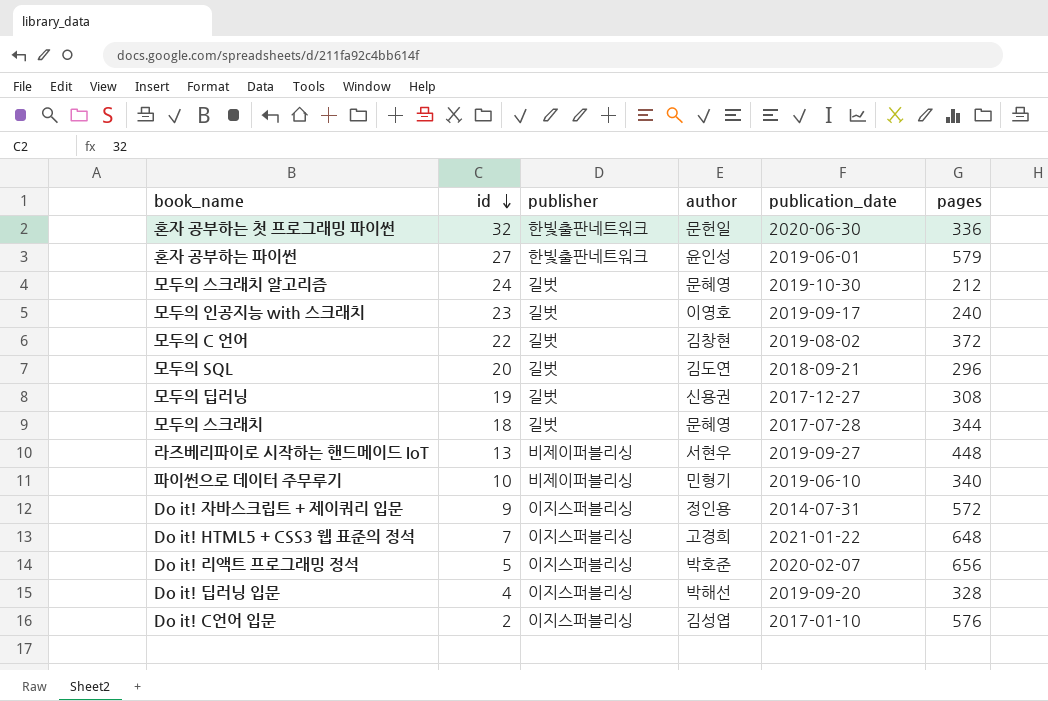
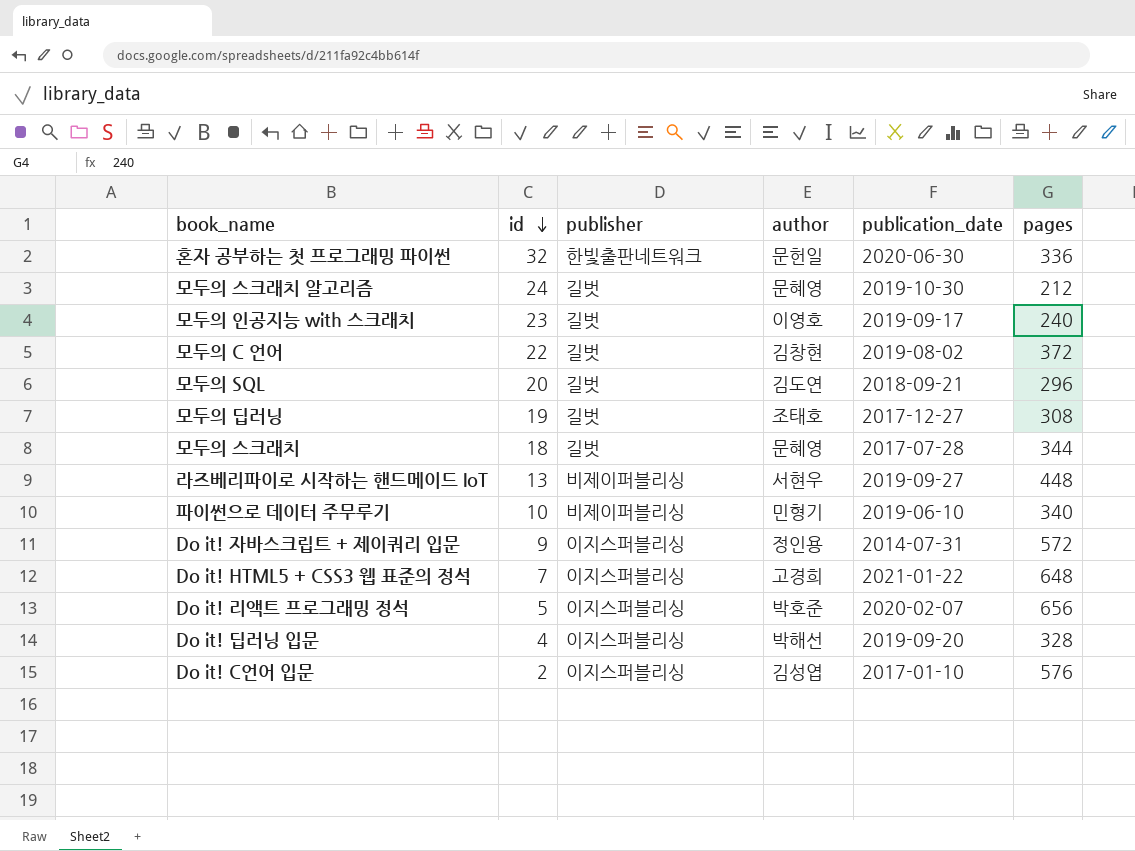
row 혼자 공부하는 파이썬: 27 | 한빛출판네트워크 | 윤인성 | 2019-06-01 | 579 -> none
모두의 딥러닝 | author: 신용권 -> 조태호

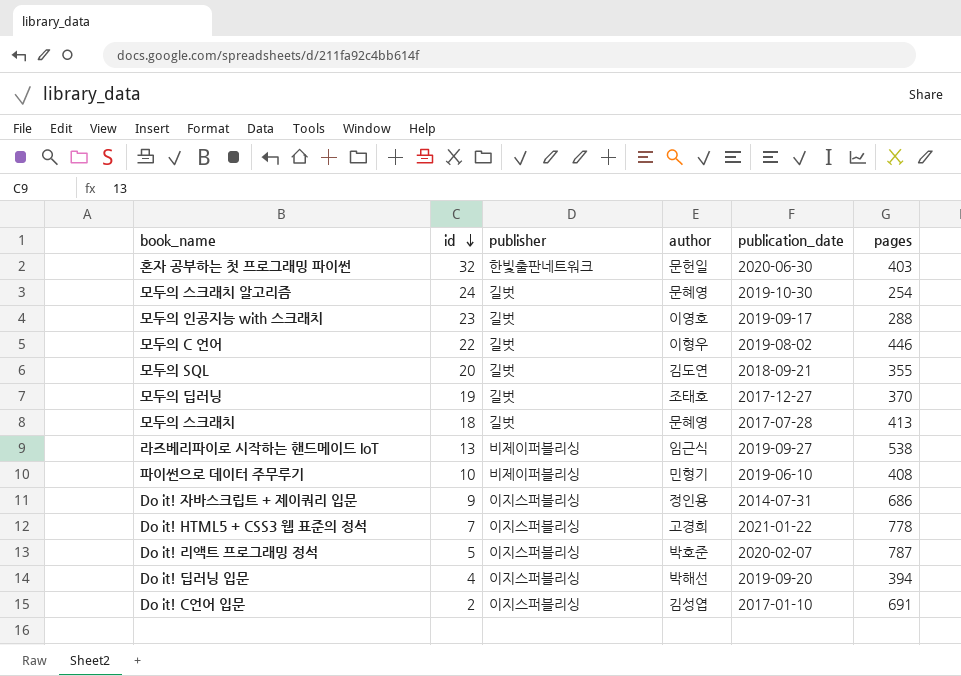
혼자 공부하는 첫 프로그래밍 파이썬 | pages: 336 -> 403
모두의 스크래치 알고리즘 | pages: 212 -> 254
모두의 인공지능 with 스크래치 | pages: 240 -> 288
모두의 C 언어 | author: 김창현 -> 이형우
모두의 C 언어 | pages: 372 -> 446
모두의 SQL | pages: 296 -> 355
모두의 딥러닝 | pages: 308 -> 370
모두의 스크래치 | pages: 344 -> 413
라즈베리파이로 시작하는 핸드메이드 IoT | author: 서현우 -> 임근식
라즈베리파이로 시작하는 핸드메이드 IoT | pages: 448 -> 538
파이썬으로 데이터 주무루기 | pages: 340 -> 408
Do it! 자바스크립트 + 제이쿼리 입문 | pages: 572 -> 686
Do it! HTML5 + CSS3 웹 표준의 정석 | pages: 648 -> 778
Do it! 리액트 프로그래밍 정석 | pages: 656 -> 787
Do it! 딥러닝 입문 | pages: 328 -> 394
Do it! C언어 입문 | pages: 576 -> 691

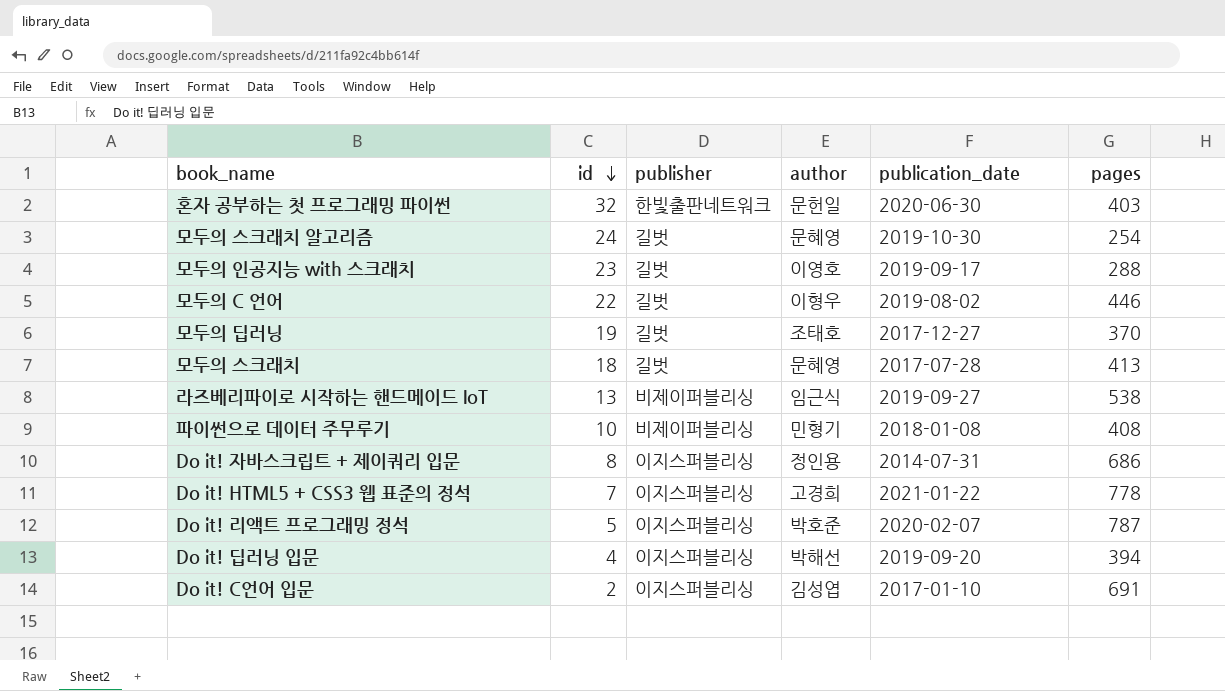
row 모두의 SQL: 20 | 길벗 | 김도연 | 2018-09-21 | 355 -> none
파이썬으로 데이터 주무루기 | publication_date: 2019-06-10 -> 2018-01-08
Do it! 자바스크립트 + 제이쿼리 입문 | id: 9 -> 8

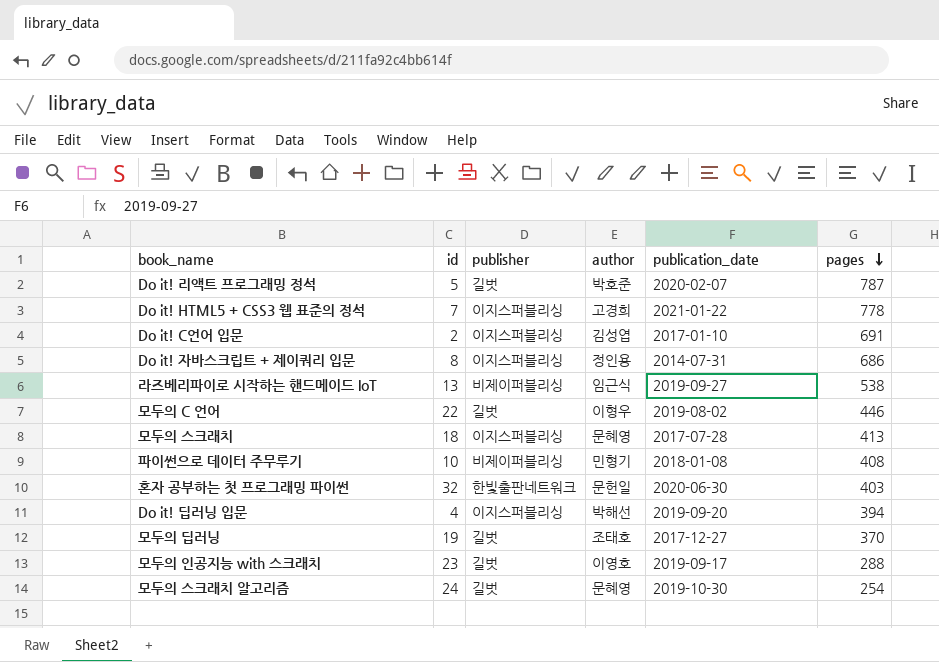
row order: id descending -> pages descending
Do it! 리액트 프로그래밍 정석 | publisher: 이지스퍼블리싱 -> 길벗
모두의 스크래치 | publisher: 길벗 -> 이지스퍼블리싱

